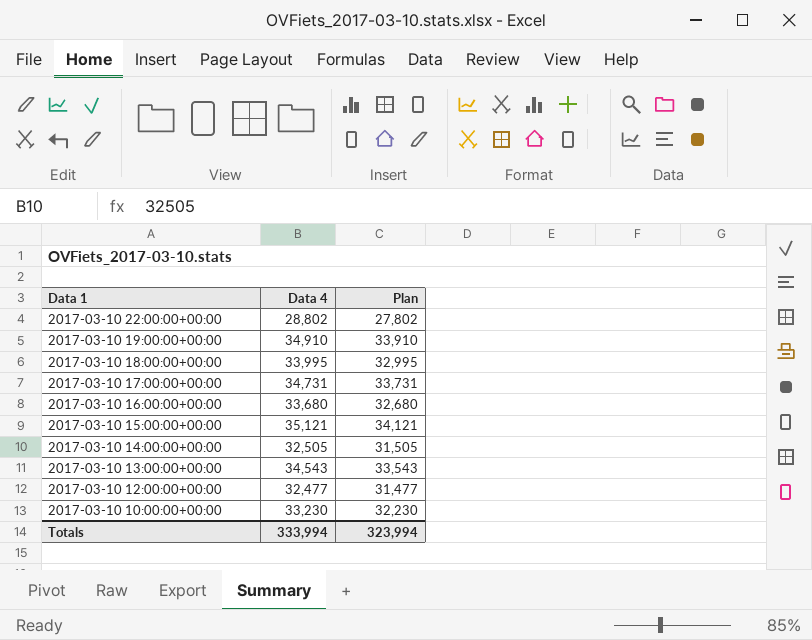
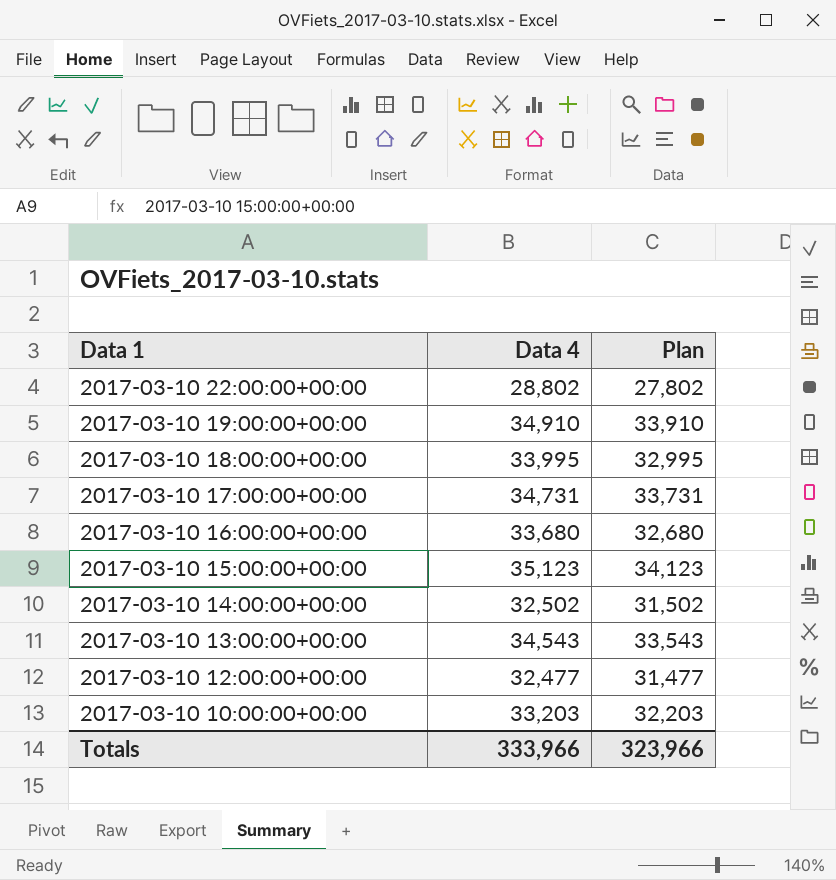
2017-03-10 15:00:00+00:00 | Data 4: 35,121 -> 35,123
2017-03-10 15:00:00+00:00 | Plan: 34,121 -> 34,123
2017-03-10 14:00:00+00:00 | Data 4: 32,505 -> 32,502
2017-03-10 14:00:00+00:00 | Plan: 31,505 -> 31,502
2017-03-10 10:00:00+00:00 | Data 4: 33,230 -> 33,203
2017-03-10 10:00:00+00:00 | Plan: 32,230 -> 32,203
Totals | Data 4: 333,994 -> 333,966
Totals | Plan: 323,994 -> 323,966

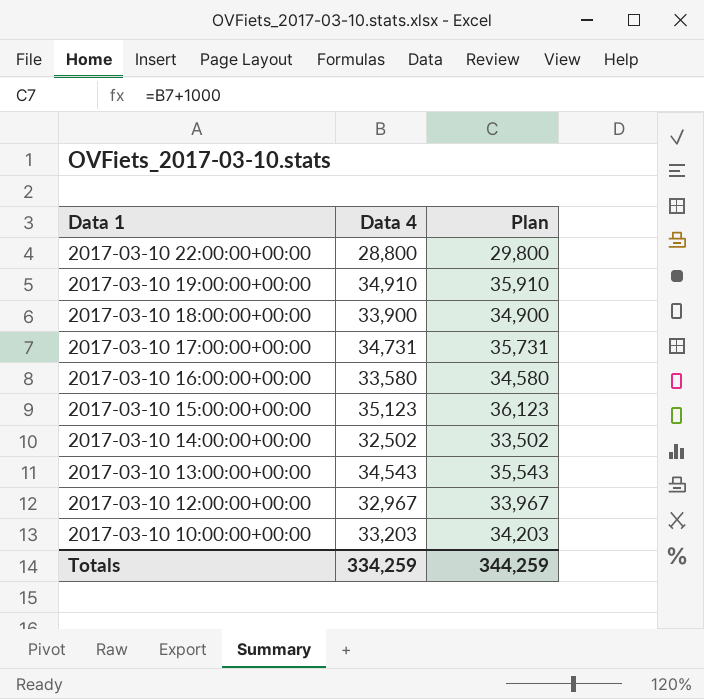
column Plan | formula: [Data 4] - 1000 -> [Data 4] + 1000
2017-03-10 22:00:00+00:00 | Data 4: 28,802 -> 28,800
2017-03-10 18:00:00+00:00 | Data 4: 33,995 -> 33,900
2017-03-10 16:00:00+00:00 | Data 4: 33,680 -> 33,580
2017-03-10 12:00:00+00:00 | Data 4: 32,477 -> 32,967
Totals | Data 4: 333,966 -> 334,259
Totals | Plan: 323,966 -> 344,259

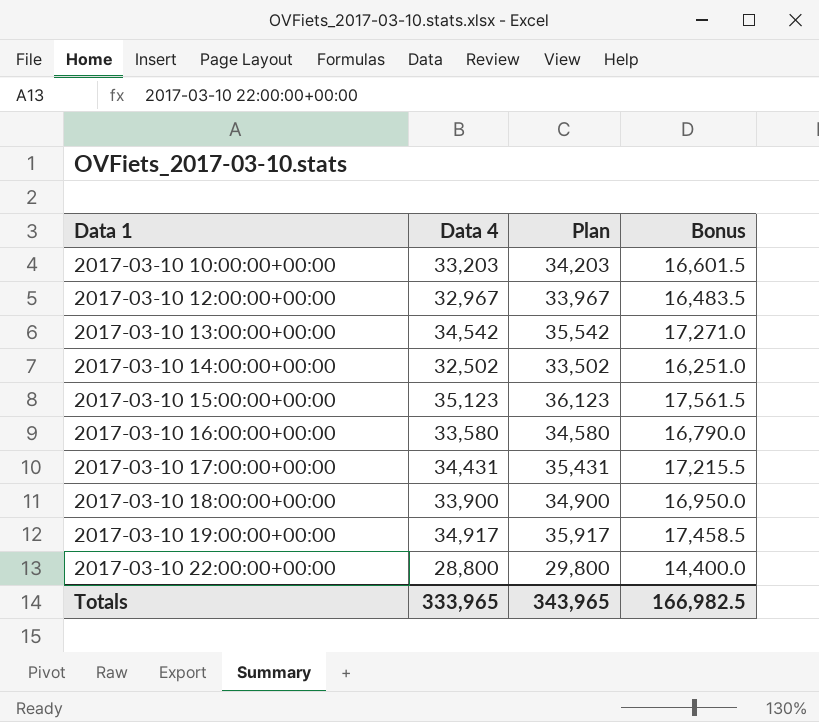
row order: Data 1 descending -> Data 1 ascending
column Bonus | formula: none -> [Data 4] * 0.5
2017-03-10 13:00:00+00:00 | Data 4: 34,543 -> 34,542
2017-03-10 13:00:00+00:00 | Plan: 35,543 -> 35,542
2017-03-10 17:00:00+00:00 | Data 4: 34,731 -> 34,431
2017-03-10 17:00:00+00:00 | Plan: 35,731 -> 35,431
2017-03-10 19:00:00+00:00 | Data 4: 34,910 -> 34,917
2017-03-10 19:00:00+00:00 | Plan: 35,910 -> 35,917
Totals | Data 4: 334,259 -> 333,965
Totals | Plan: 344,259 -> 343,965

